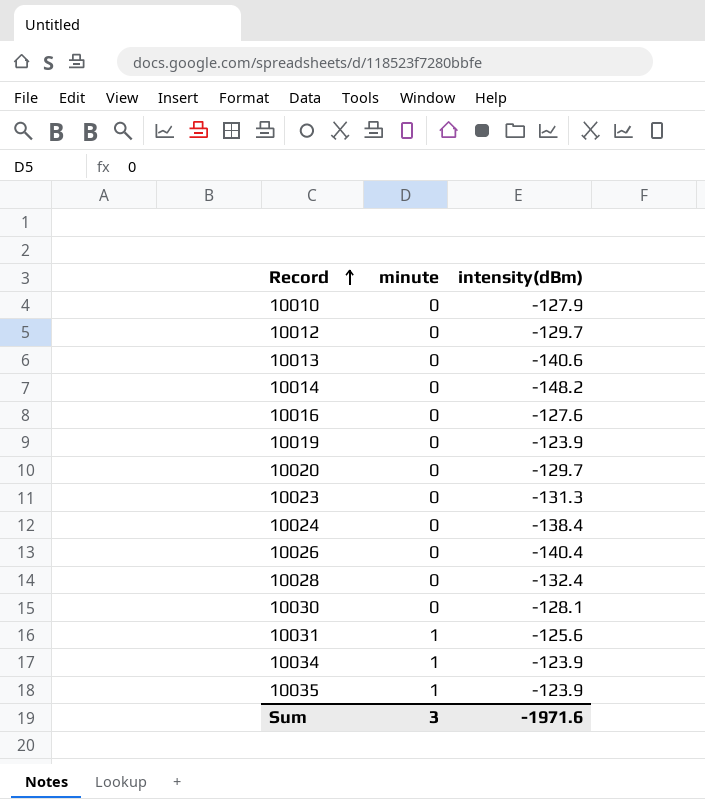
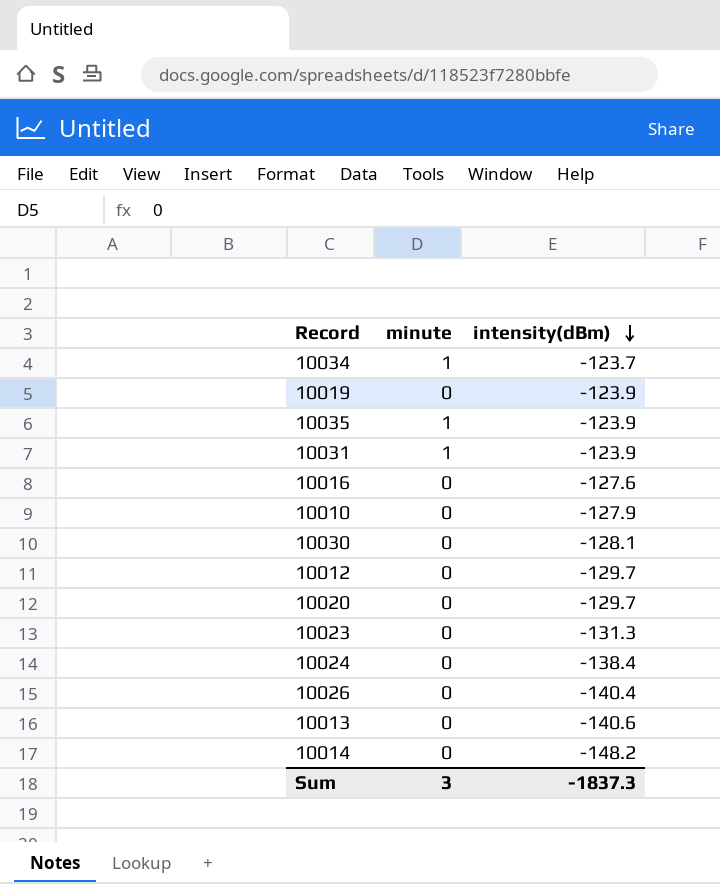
row order: Record ascending -> intensity(dBm) descending
row 10028: 0 | -132.4 -> none
10034 | intensity(dBm): -123.9 -> -123.7
10031 | intensity(dBm): -125.6 -> -123.9
Sum | intensity(dBm): -1971.6 -> -1837.3

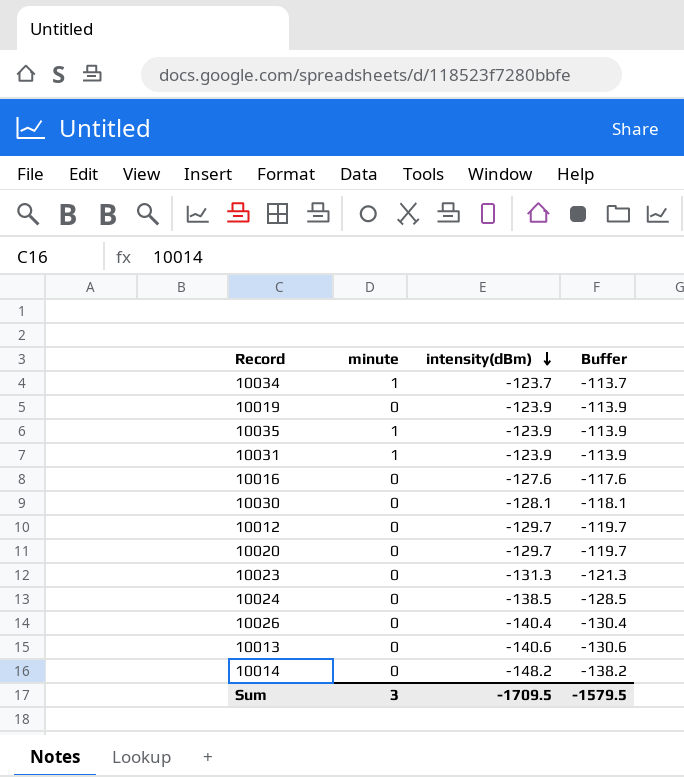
column Buffer | formula: none -> [intensity(dBm)] + 10
row 10010: 0 | -127.9 -> none
10024 | intensity(dBm): -138.4 -> -138.5
Sum | intensity(dBm): -1837.3 -> -1709.5

